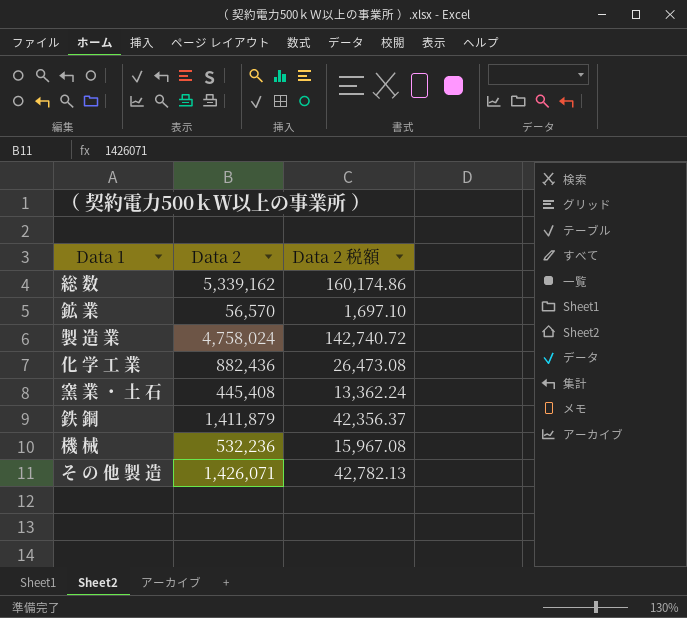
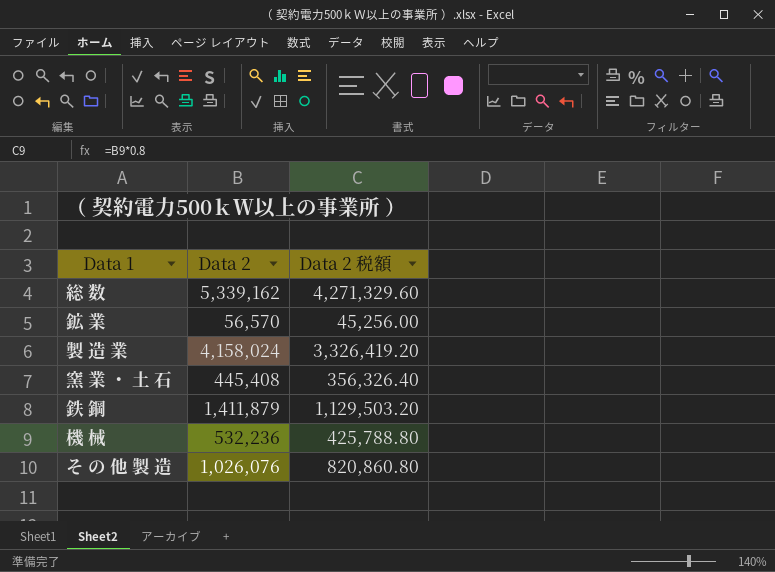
column Data 2 税額 | formula: [Data 2] * 0.03 -> [Data 2] * 0.8
row 化 学 工 業: 882,436 | 26,473.08 -> none
製 造 業 | Data 2: 4,758,024 -> 4,158,024
そ の 他 製 造 | Data 2: 1,426,071 -> 1,026,076

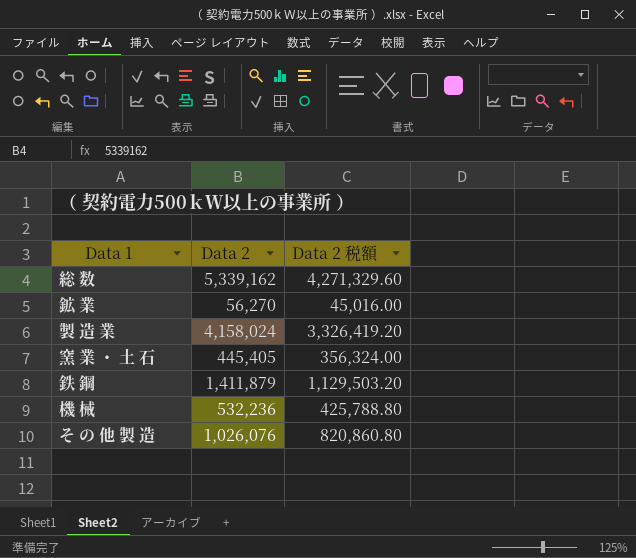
鉱 業 | Data 2: 56,570 -> 56,270
鉱 業 | Data 2 税額: 45,256.00 -> 45,016.00
窯 業 ・ 土 石 | Data 2: 445,408 -> 445,405
窯 業 ・ 土 石 | Data 2 税額: 356,326.40 -> 356,324.00

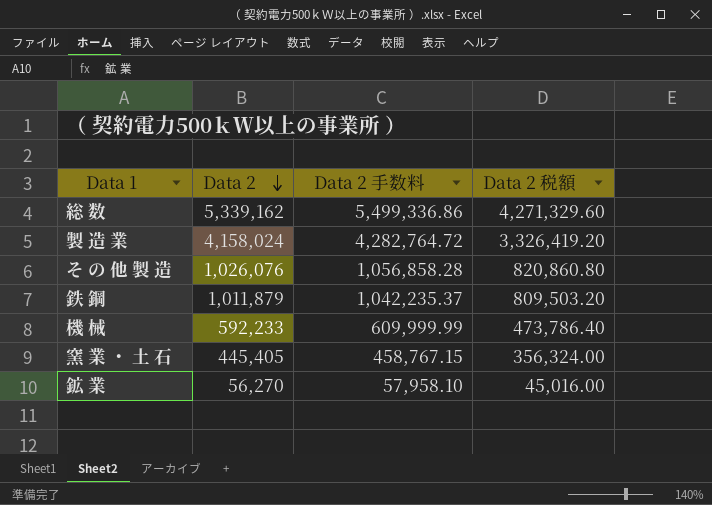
row order: none -> Data 2 descending
column Data 2 手数料 | formula: none -> [Data 2] * 1.03
鉄 鋼 | Data 2: 1,411,879 -> 1,011,879
鉄 鋼 | Data 2 税額: 1,129,503.20 -> 809,503.20
機 械 | Data 2: 532,236 -> 592,233
機 械 | Data 2 税額: 425,788.80 -> 473,786.40

